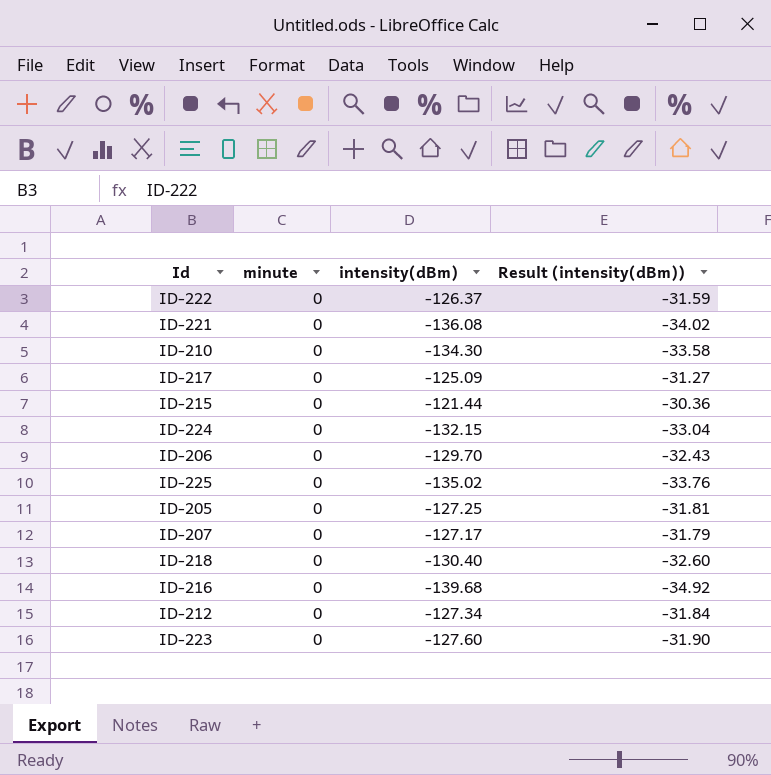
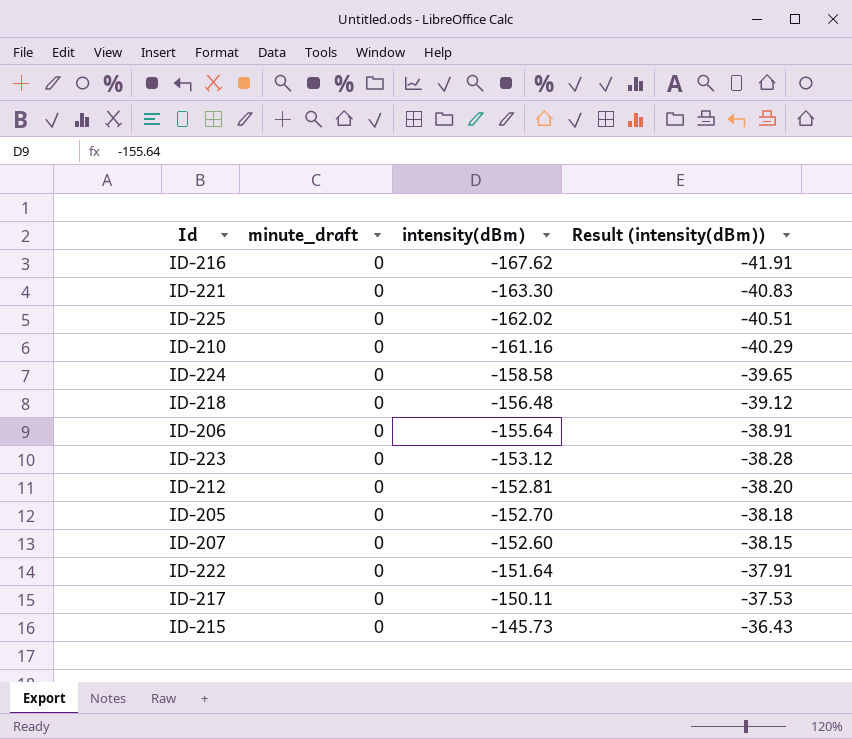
row order: none -> intensity(dBm) ascending
column name: minute -> minute_draft
ID-216 | intensity(dBm): -139.68 -> -167.62
ID-216 | Result (intensity(dBm)): -34.92 -> -41.91
ID-221 | intensity(dBm): -136.08 -> -163.30
ID-221 | Result (intensity(dBm)): -34.02 -> -40.83
ID-225 | intensity(dBm): -135.02 -> -162.02
ID-225 | Result (intensity(dBm)): -33.76 -> -40.51
ID-210 | intensity(dBm): -134.30 -> -161.16
ID-210 | Result (intensity(dBm)): -33.58 -> -40.29
ID-224 | intensity(dBm): -132.15 -> -158.58
ID-224 | Result (intensity(dBm)): -33.04 -> -39.65
ID-218 | intensity(dBm): -130.40 -> -156.48
ID-218 | Result (intensity(dBm)): -32.60 -> -39.12
ID-206 | intensity(dBm): -129.70 -> -155.64
ID-206 | Result (intensity(dBm)): -32.43 -> -38.91
ID-223 | intensity(dBm): -127.60 -> -153.12
ID-223 | Result (intensity(dBm)): -31.90 -> -38.28
ID-212 | intensity(dBm): -127.34 -> -152.81
ID-212 | Result (intensity(dBm)): -31.84 -> -38.20
ID-205 | intensity(dBm): -127.25 -> -152.70
ID-205 | Result (intensity(dBm)): -31.81 -> -38.18
ID-207 | intensity(dBm): -127.17 -> -152.60
ID-207 | Result (intensity(dBm)): -31.79 -> -38.15
ID-222 | intensity(dBm): -126.37 -> -151.64
ID-222 | Result (intensity(dBm)): -31.59 -> -37.91
ID-217 | intensity(dBm): -125.09 -> -150.11
ID-217 | Result (intensity(dBm)): -31.27 -> -37.53
ID-215 | intensity(dBm): -121.44 -> -145.73
ID-215 | Result (intensity(dBm)): -30.36 -> -36.43

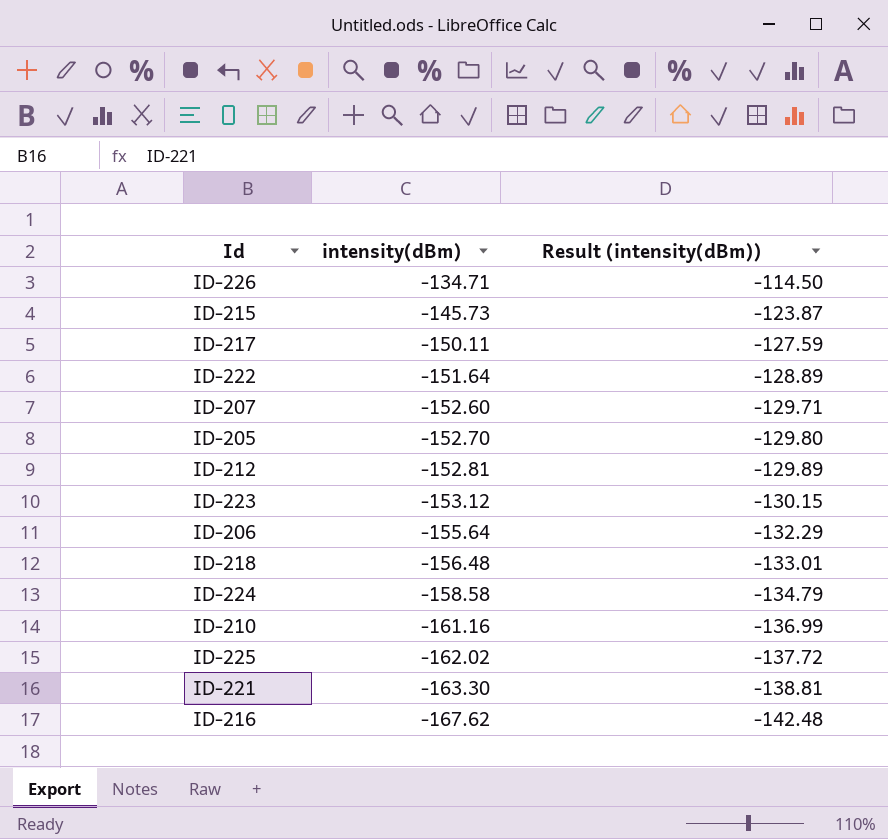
row order: intensity(dBm) ascending -> intensity(dBm) descending
column minute_draft | position: 2 -> none
column Result (intensity(dBm)) | formula: [intensity(dBm)] * 0.25 -> [intensity(dBm)] * 0.85
row ID-226: none -> -134.71 | -114.50

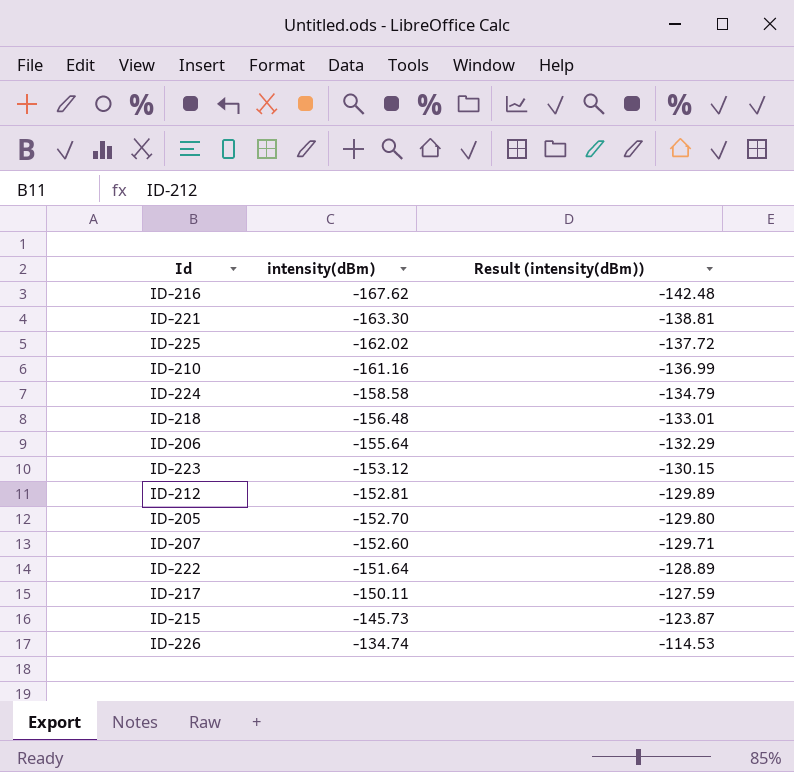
row order: intensity(dBm) descending -> intensity(dBm) ascending
ID-226 | intensity(dBm): -134.71 -> -134.74
ID-226 | Result (intensity(dBm)): -114.50 -> -114.53

